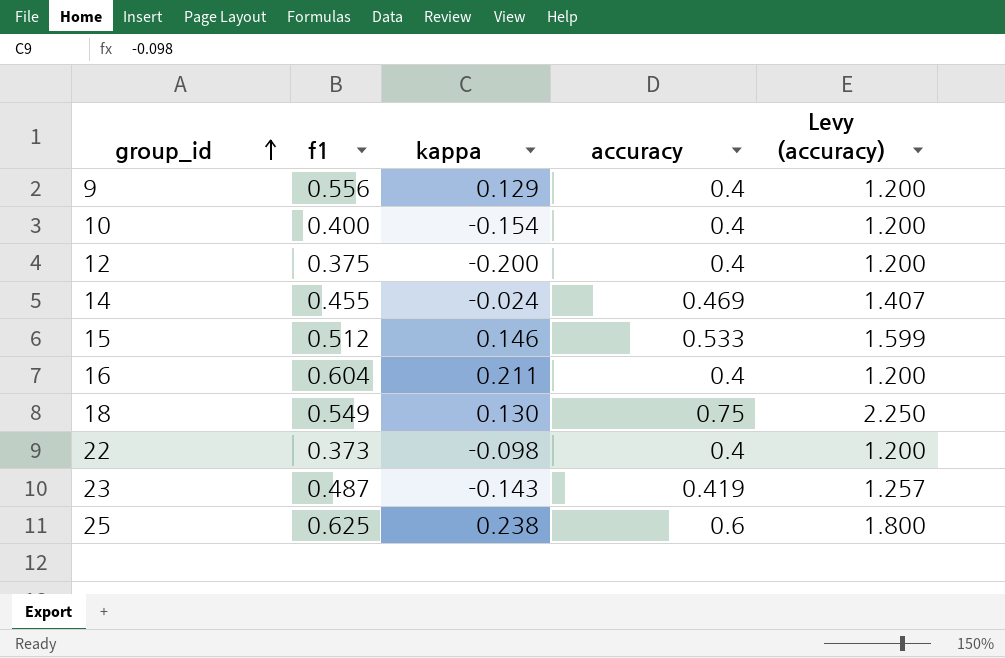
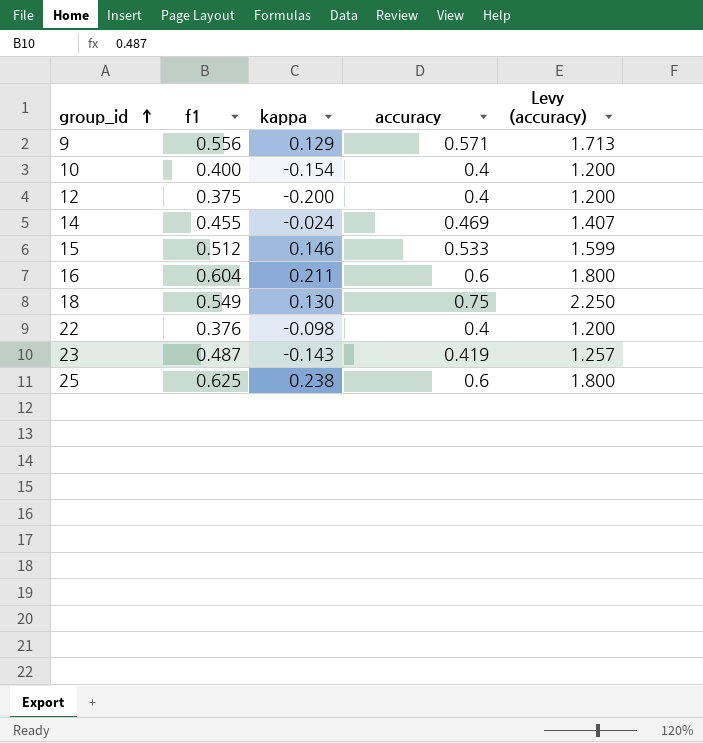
9 | accuracy: 0.4 -> 0.571
9 | Levy (accuracy): 1.200 -> 1.713
16 | accuracy: 0.4 -> 0.6
16 | Levy (accuracy): 1.200 -> 1.800
22 | f1: 0.373 -> 0.376

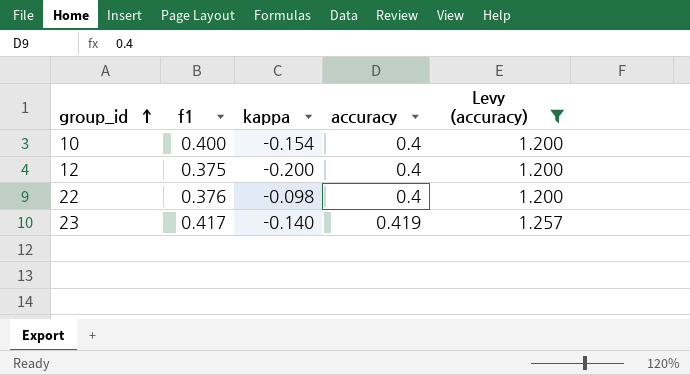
filter: none -> Levy (accuracy) <= 1.257
23 | f1: 0.487 -> 0.417
23 | kappa: -0.143 -> -0.140

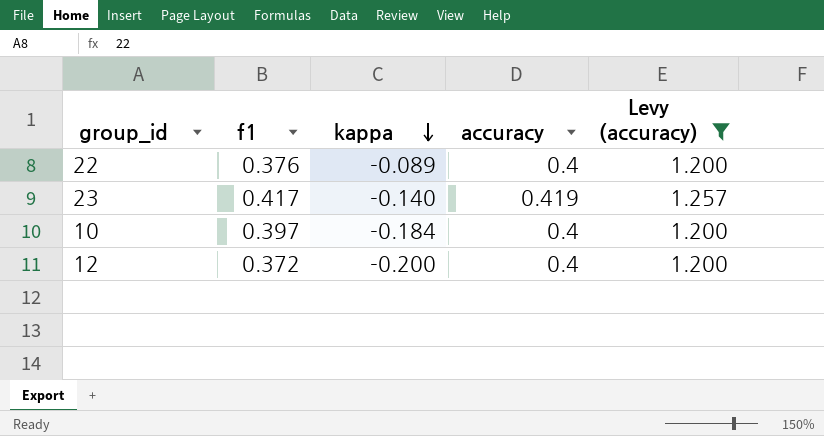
row order: group_id ascending -> kappa descending
22 | kappa: -0.098 -> -0.089
10 | f1: 0.400 -> 0.397
10 | kappa: -0.154 -> -0.184
12 | f1: 0.375 -> 0.372

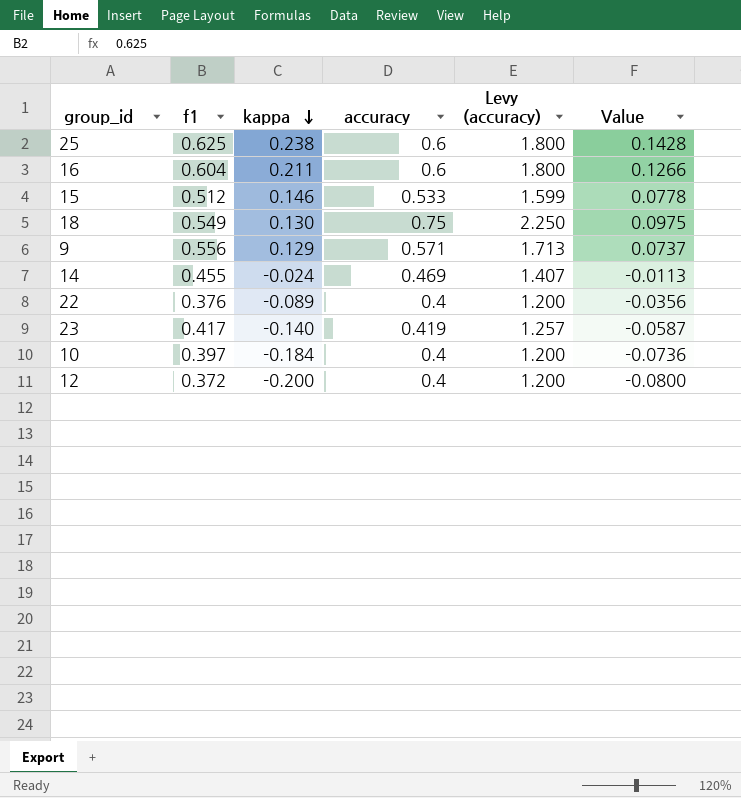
filter: Levy (accuracy) <= 1.257 -> none
column Value | formula: none -> [kappa] * [accuracy]

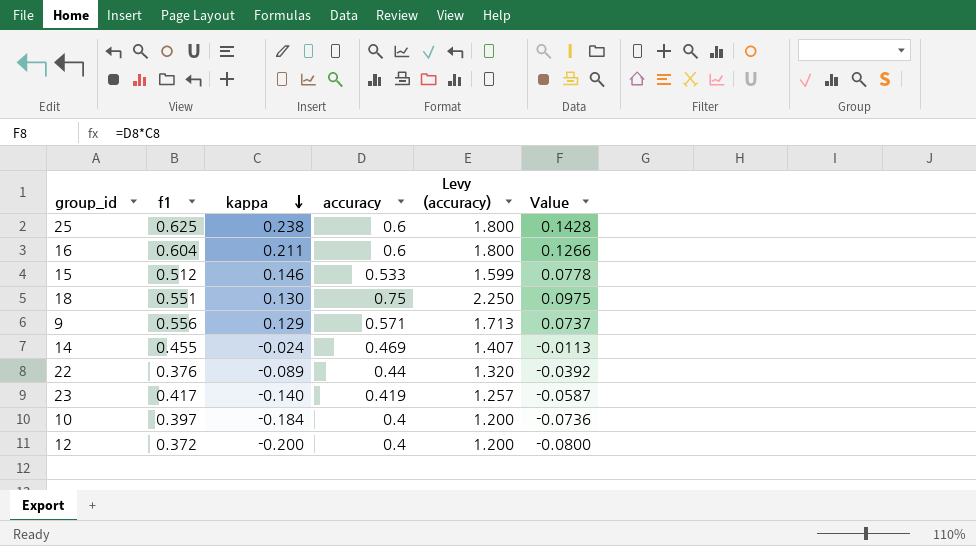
18 | f1: 0.549 -> 0.551
22 | accuracy: 0.4 -> 0.44
22 | Levy (accuracy): 1.200 -> 1.320
22 | Value: -0.0356 -> -0.0392

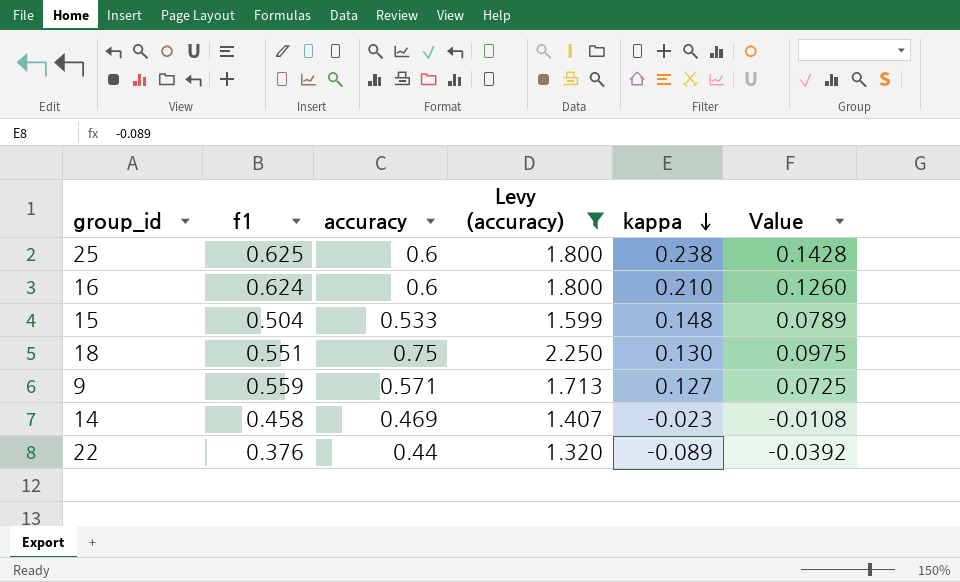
filter: none -> Levy (accuracy) >= 1.320
column kappa | position: 3 -> 5
16 | f1: 0.604 -> 0.624
16 | kappa: 0.211 -> 0.210
16 | Value: 0.1266 -> 0.1260
15 | f1: 0.512 -> 0.504
15 | kappa: 0.146 -> 0.148
15 | Value: 0.0778 -> 0.0789
9 | f1: 0.556 -> 0.559
9 | kappa: 0.129 -> 0.127
9 | Value: 0.0737 -> 0.0725
14 | f1: 0.455 -> 0.458
14 | kappa: -0.024 -> -0.023
14 | Value: -0.0113 -> -0.0108

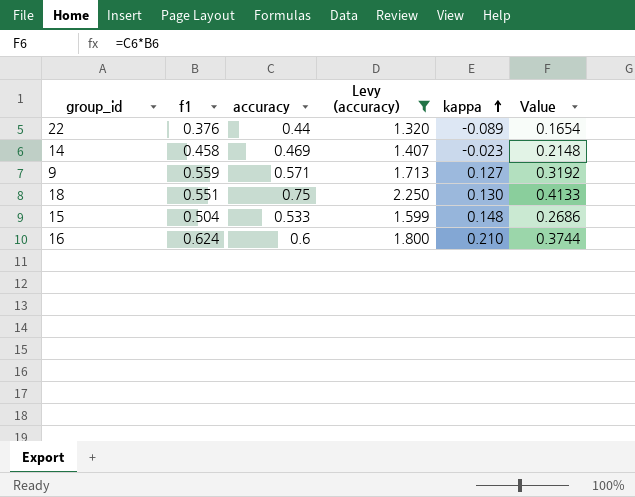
row order: kappa descending -> kappa ascending
column Value | formula: [accuracy] * [kappa] -> [f1] * [accuracy]
row 25: 0.625 | 0.6 | 1.800 | 0.238 | 0.1428 -> none

